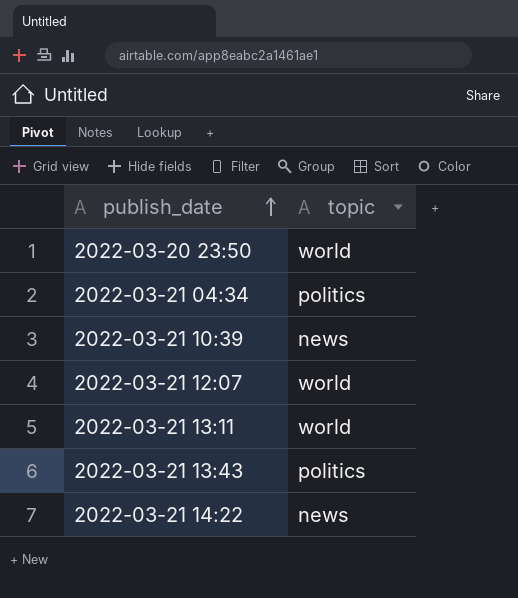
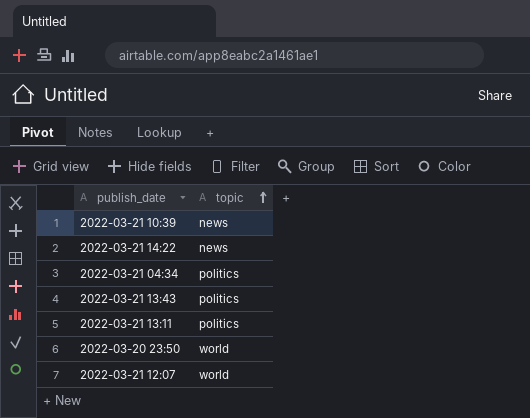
row order: publish_date ascending -> topic ascending
2022-03-21 13:11 | topic: world -> politics

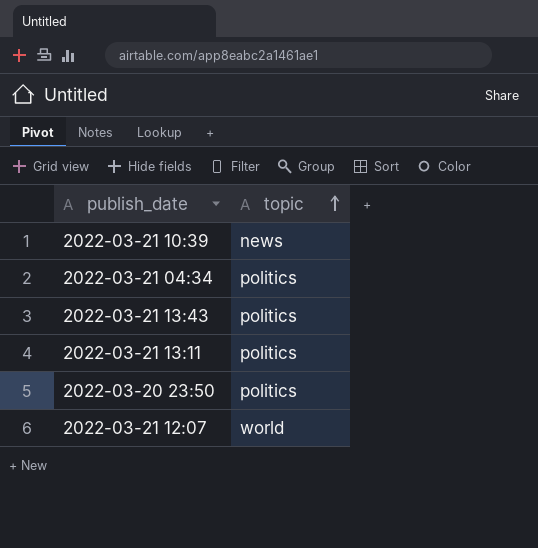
row 2022-03-21 14:22: news -> none
2022-03-20 23:50 | topic: world -> politics

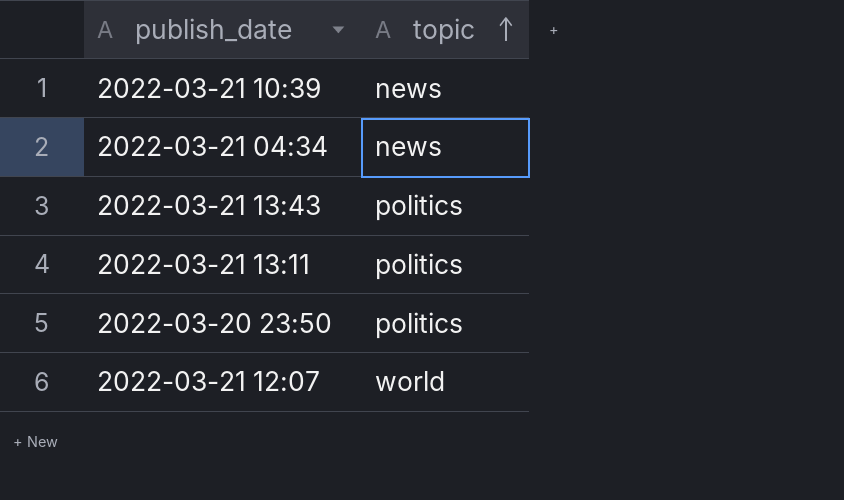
2022-03-21 04:34 | topic: politics -> news

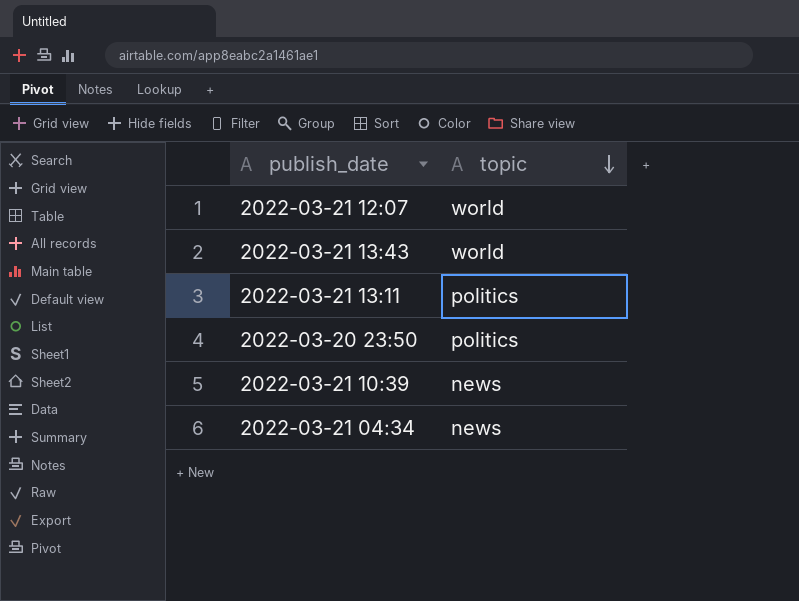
row order: topic ascending -> topic descending
2022-03-21 13:43 | topic: politics -> world

